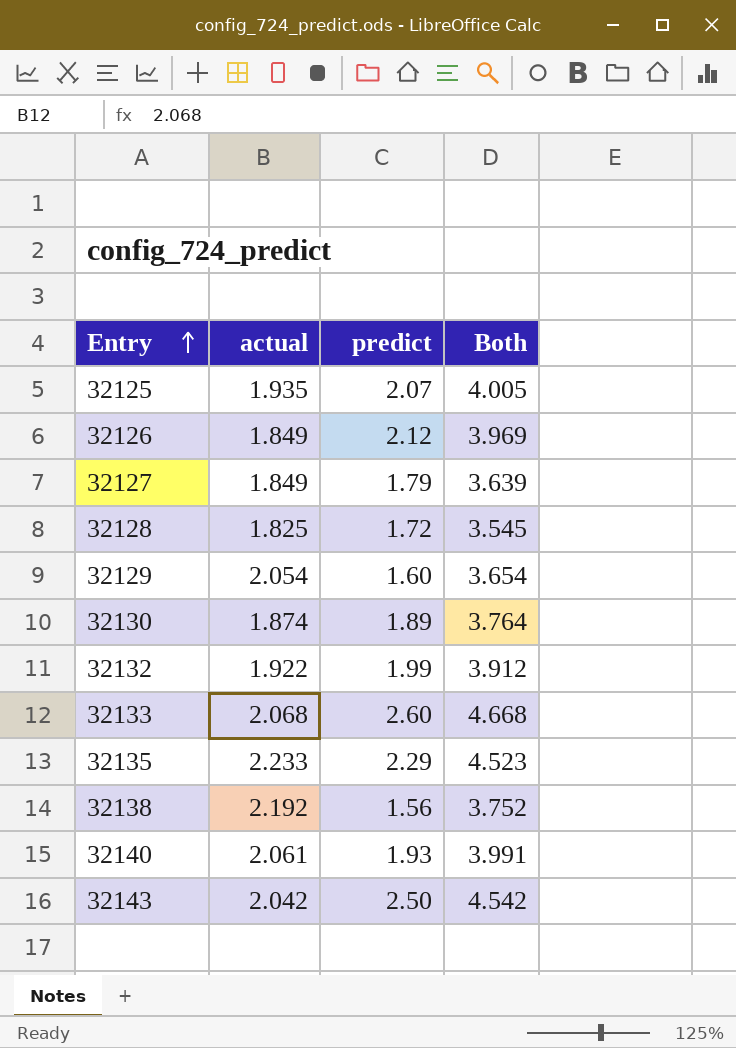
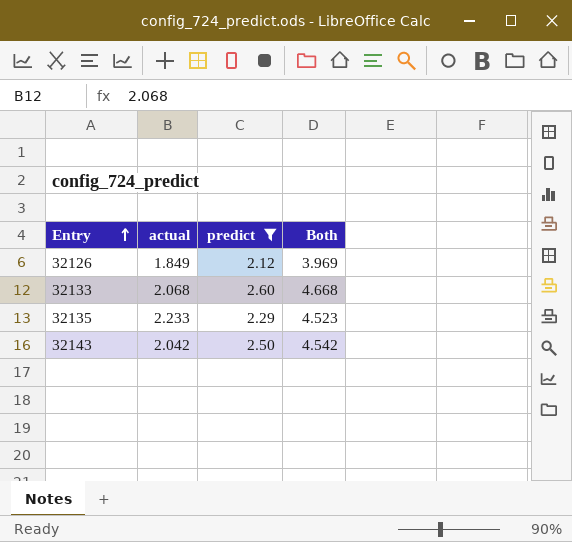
filter: none -> predict >= 2.12

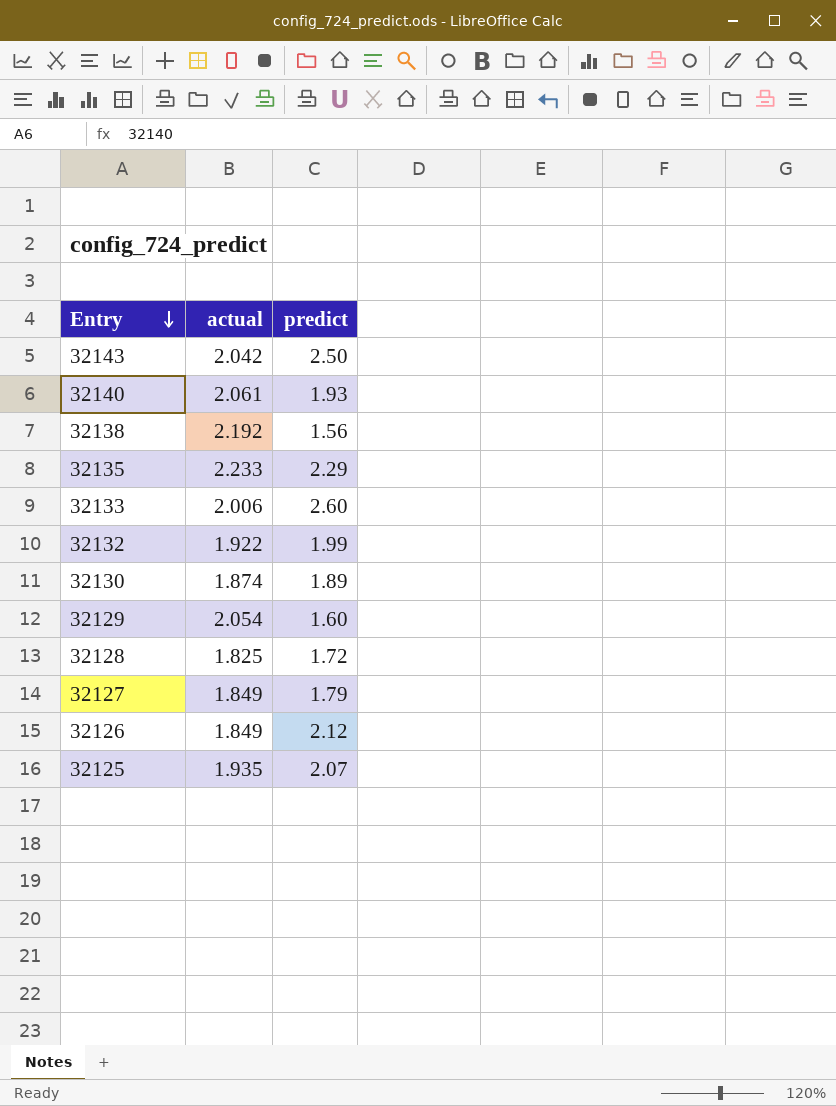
filter: predict >= 2.12 -> none
row order: Entry ascending -> Entry descending
column Both | formula: [actual] + [predict] -> none
32133 | actual: 2.068 -> 2.006

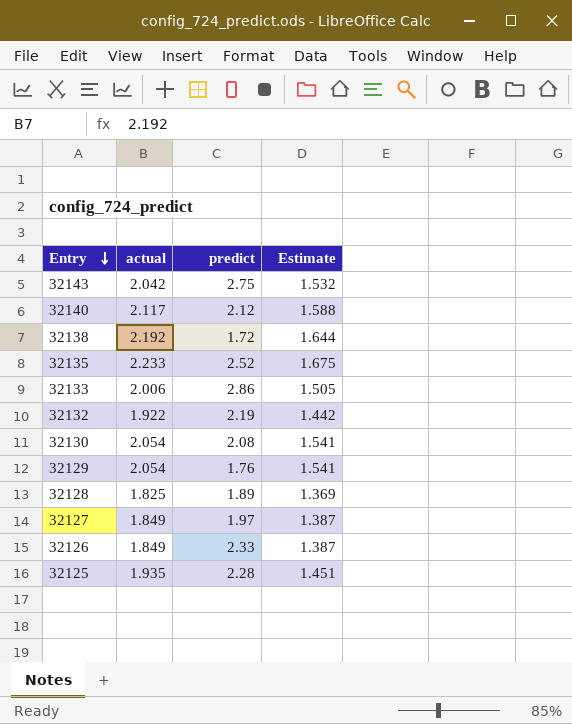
column Estimate | formula: none -> [actual] * 0.75
32143 | predict: 2.50 -> 2.75
32140 | actual: 2.061 -> 2.117
32140 | predict: 1.93 -> 2.12
32138 | predict: 1.56 -> 1.72
32135 | predict: 2.29 -> 2.52
32133 | predict: 2.60 -> 2.86
32132 | predict: 1.99 -> 2.19
32130 | actual: 1.874 -> 2.054
32130 | predict: 1.89 -> 2.08
32129 | predict: 1.60 -> 1.76
32128 | predict: 1.72 -> 1.89
32127 | predict: 1.79 -> 1.97
32126 | predict: 2.12 -> 2.33
32125 | predict: 2.07 -> 2.28

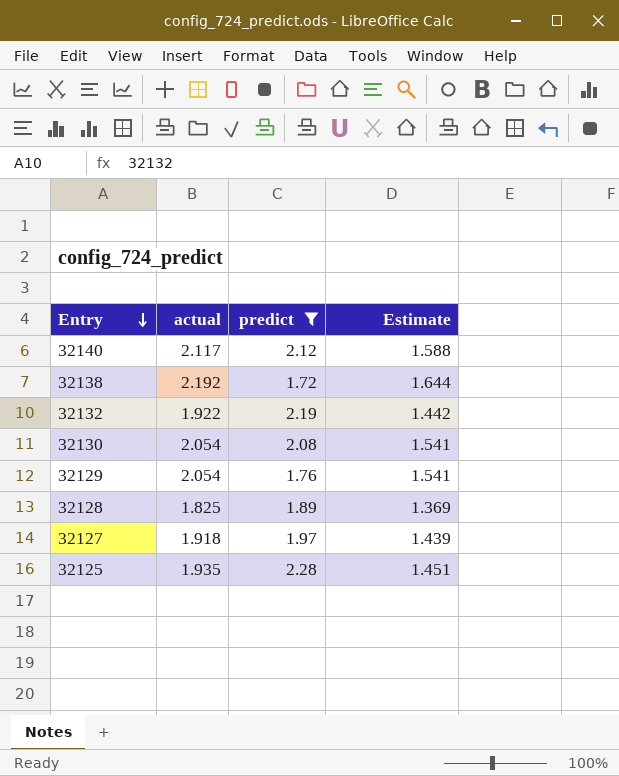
filter: none -> predict <= 2.28
32127 | actual: 1.849 -> 1.918
32127 | Estimate: 1.387 -> 1.439

